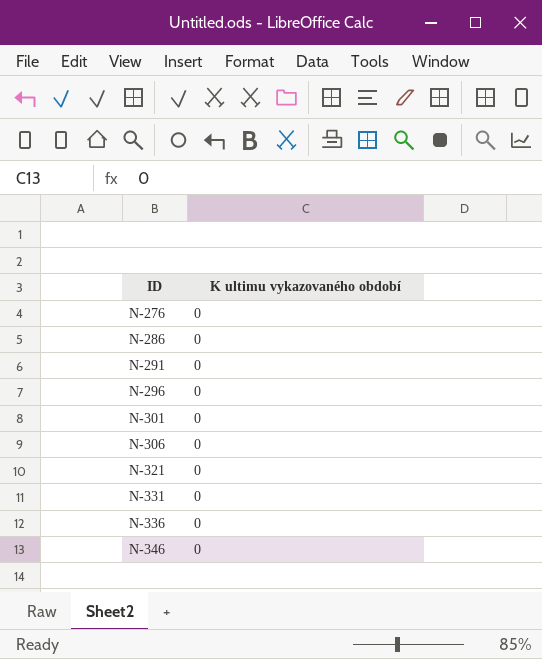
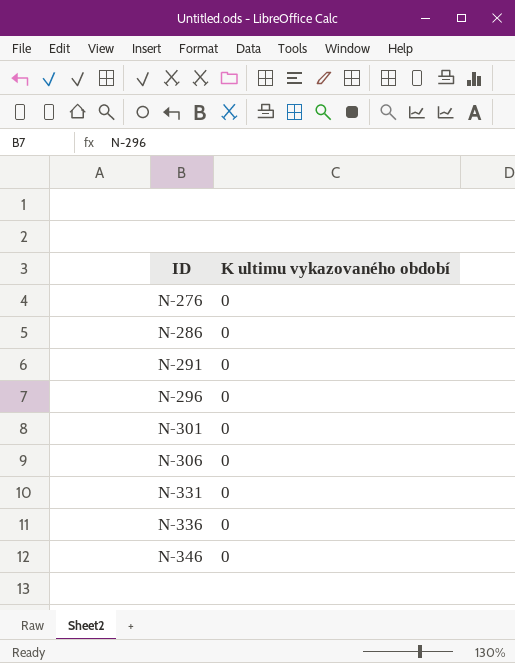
row N-321: 0 -> none

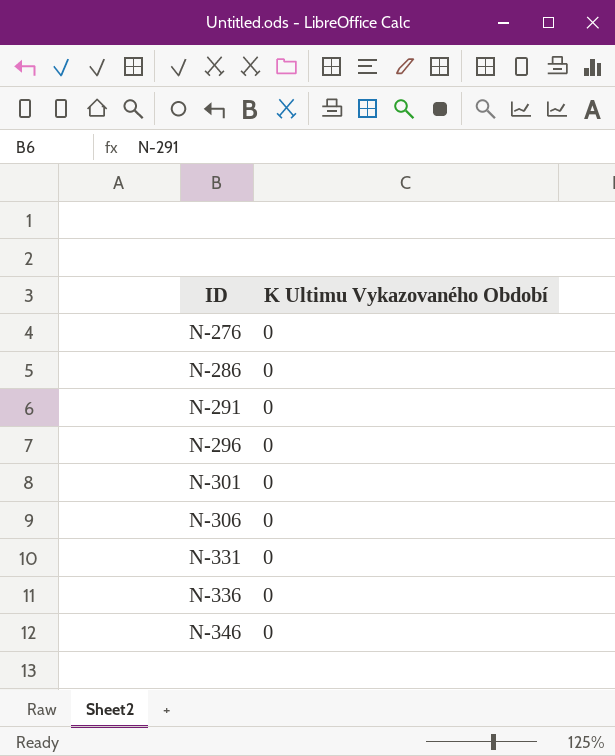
column name: K ultimu vykazovaného období -> K Ultimu Vykazovaného Období

